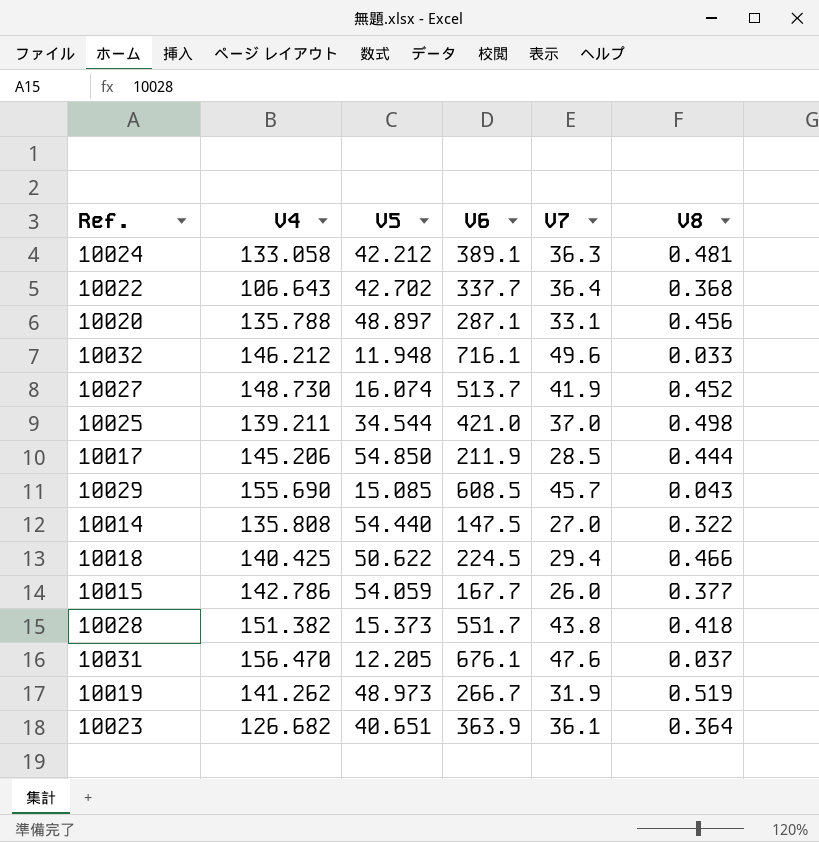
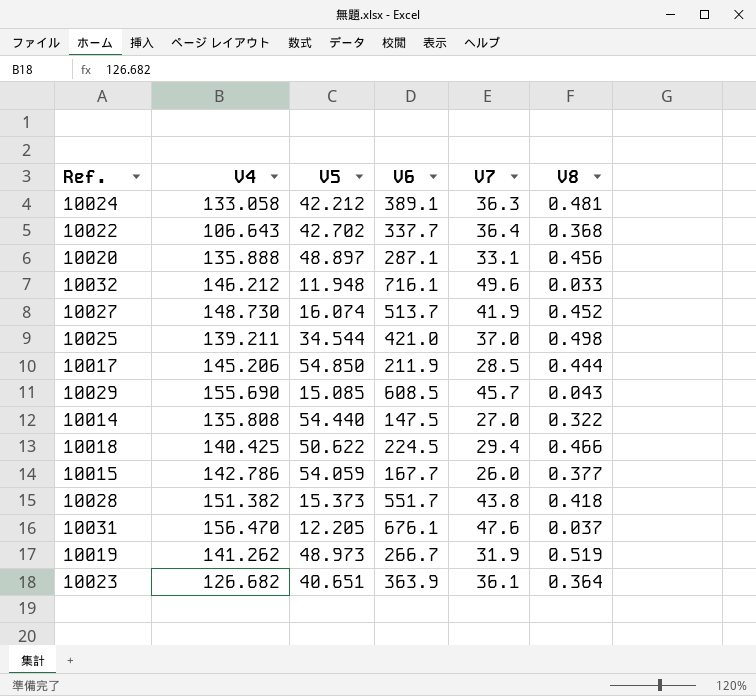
10020 | V4: 135.788 -> 135.888

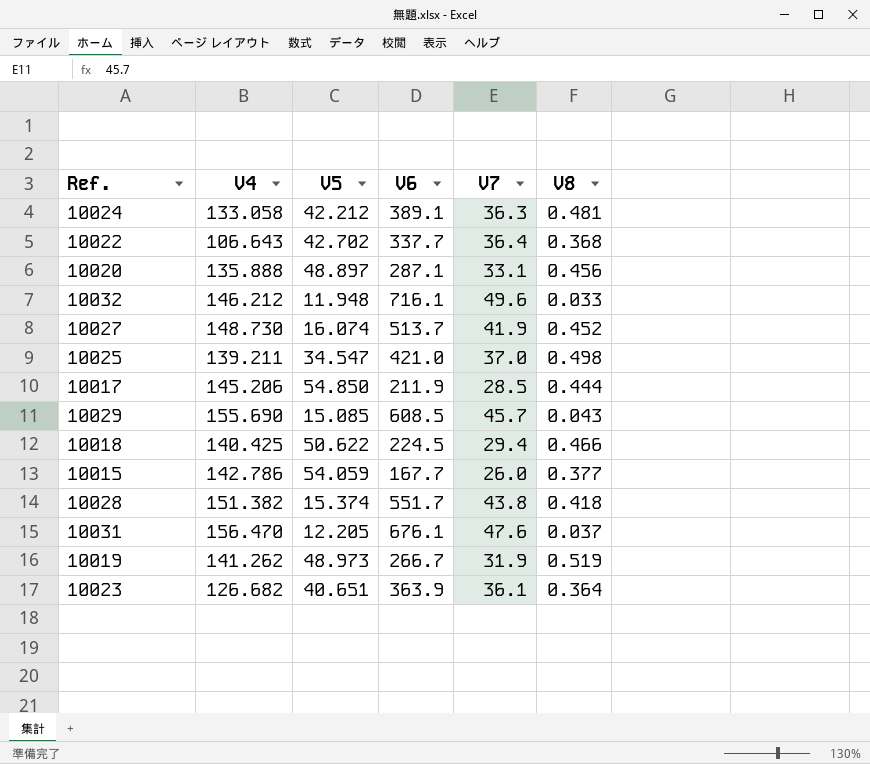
row 10014: 135.808 | 54.440 | 147.5 | 27.0 | 0.322 -> none
10025 | V5: 34.544 -> 34.547
10028 | V5: 15.373 -> 15.374

